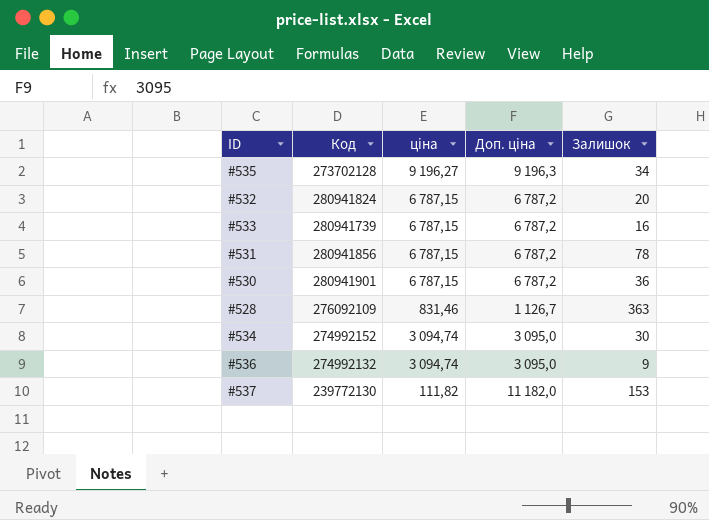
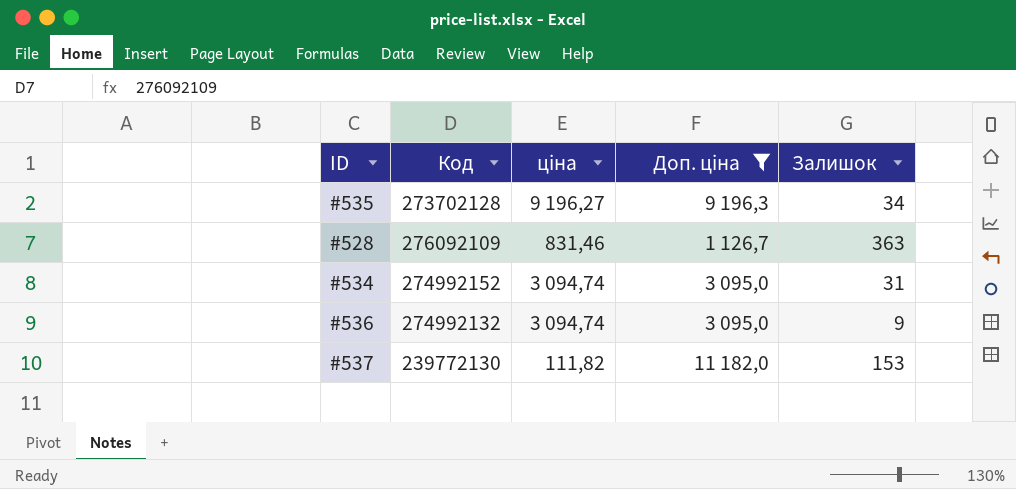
filter: none -> Доп. ціна != 6 787,2
#534 | Залишок: 30 -> 31

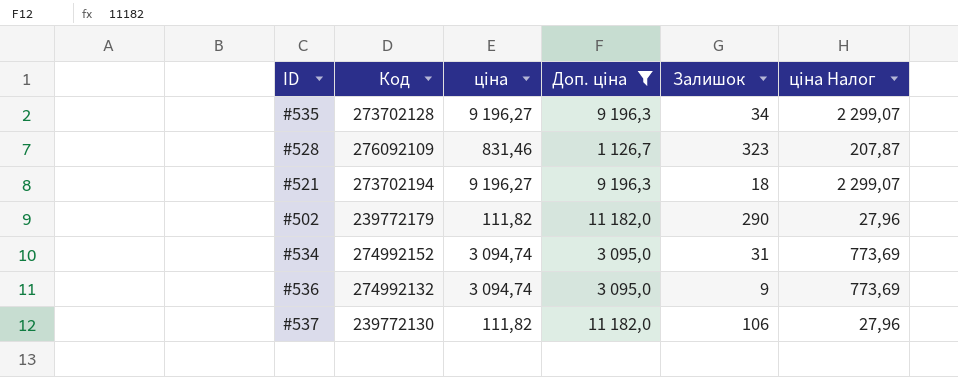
column ціна Налог | formula: none -> [ціна] * 0,25
#528 | Залишок: 363 -> 323
row #521: none -> 273702194 | 9 196,27 | 9 196,3 | 18 | 2 299,07
row #502: none -> 239772179 | 111,82 | 11 182,0 | 290 | 27,96
#537 | Залишок: 153 -> 106

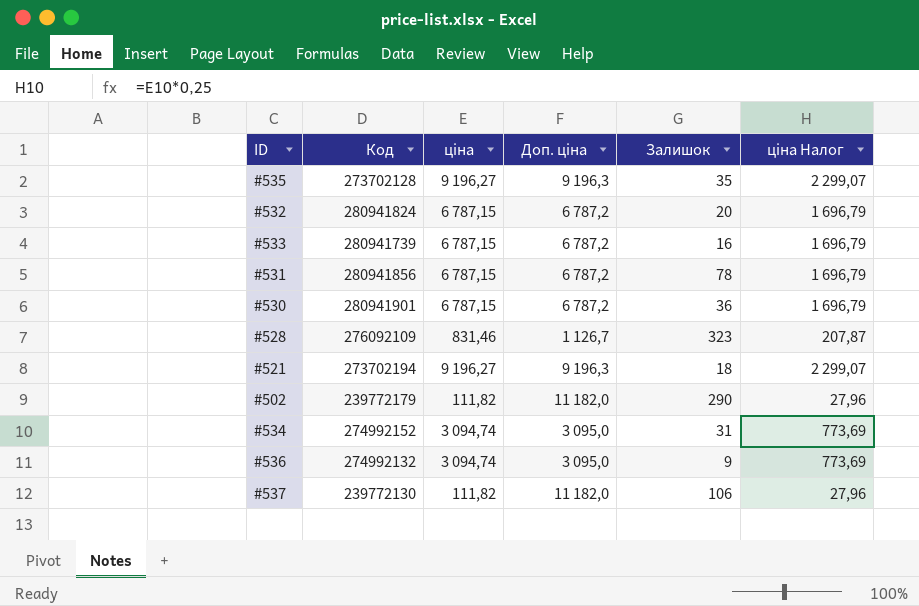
filter: Доп. ціна != 6 787,2 -> none
#535 | Залишок: 34 -> 35

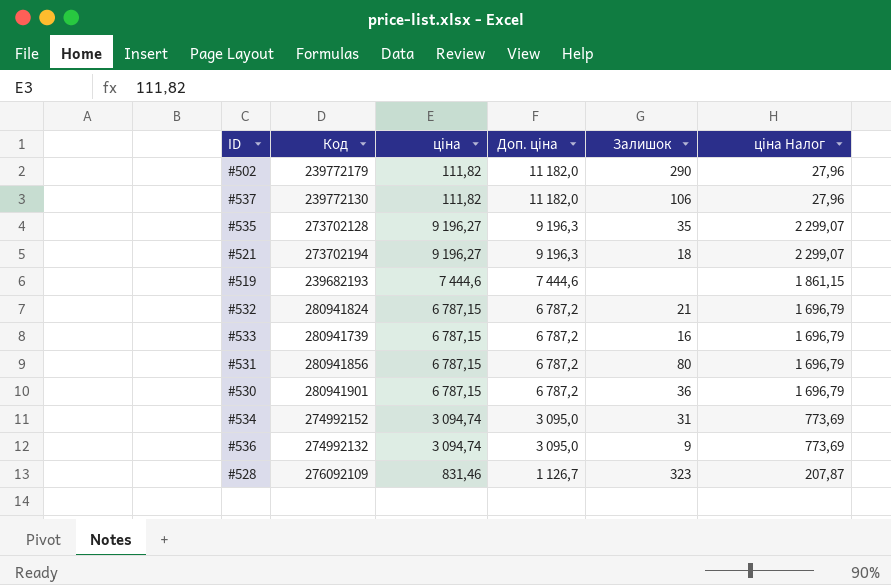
row order: none -> Доп. ціна descending
row #519: none -> 239682193 | 7 444,6 | 7 444,6 | none | 1 861,15
#532 | Залишок: 20 -> 21
#531 | Залишок: 78 -> 80

